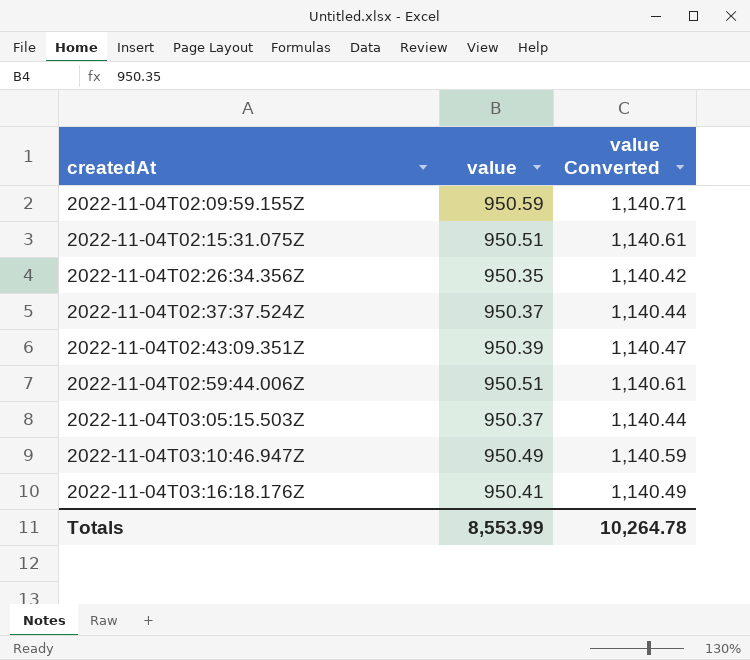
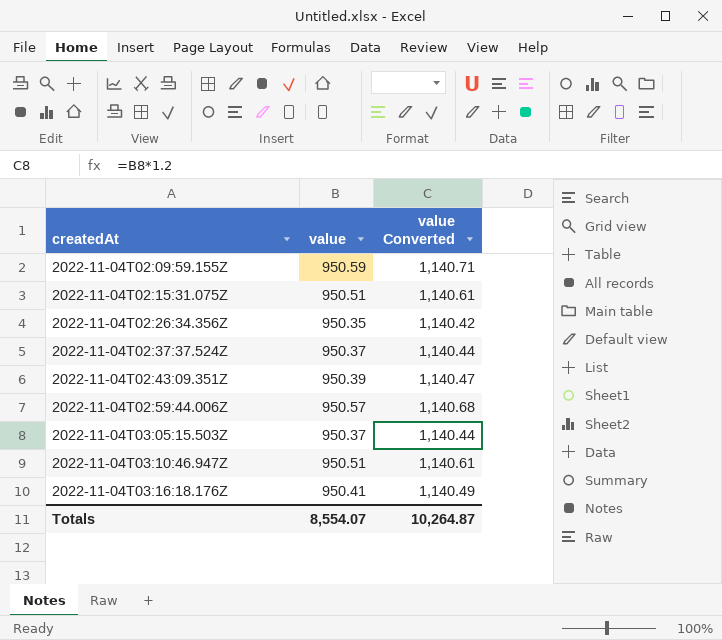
2022-11-04T02:59:44.006Z | value: 950.51 -> 950.57
2022-11-04T02:59:44.006Z | value Converted: 1,140.61 -> 1,140.68
2022-11-04T03:10:46.947Z | value: 950.49 -> 950.51
2022-11-04T03:10:46.947Z | value Converted: 1,140.59 -> 1,140.61
Totals | value: 8,553.99 -> 8,554.07
Totals | value Converted: 10,264.78 -> 10,264.87

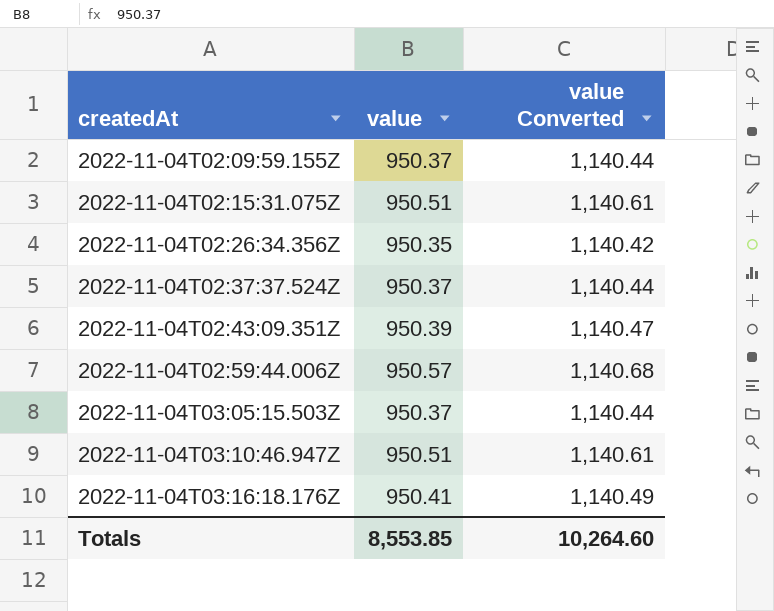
2022-11-04T02:09:59.155Z | value: 950.59 -> 950.37
2022-11-04T02:09:59.155Z | value Converted: 1,140.71 -> 1,140.44
Totals | value: 8,554.07 -> 8,553.85
Totals | value Converted: 10,264.87 -> 10,264.60

